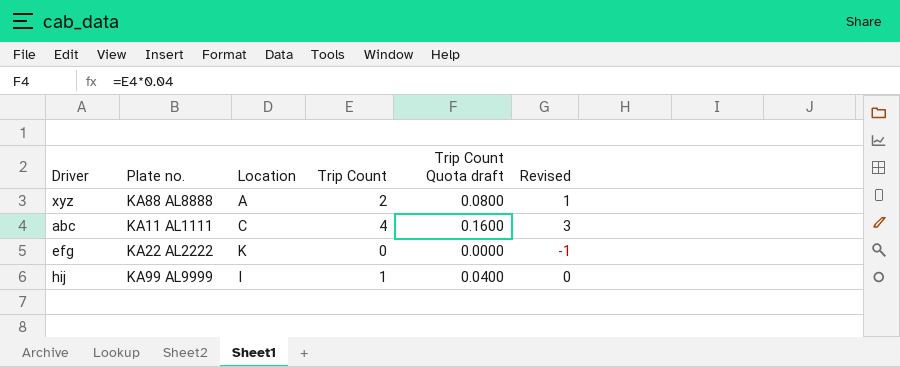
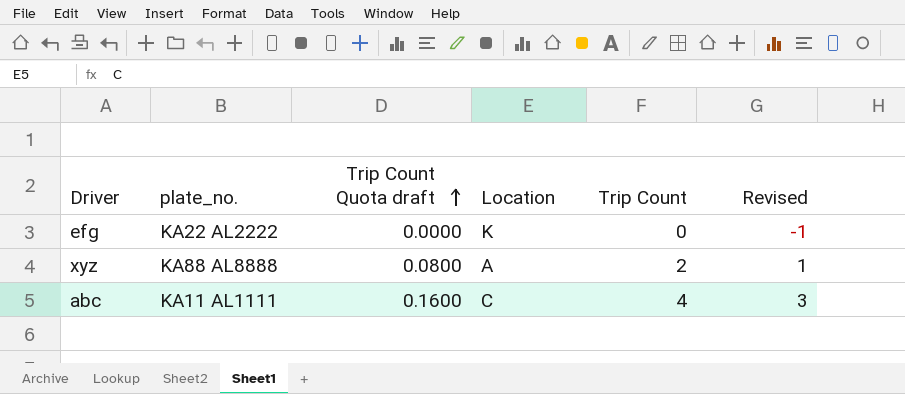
row order: none -> Trip Count Quota draft ascending
column name: Plate no. -> plate_no.
column Trip Count Quota draft | position: 5 -> 3
row hij: KA99 AL9999 | I | 1 | 0.0400 | 0 -> none

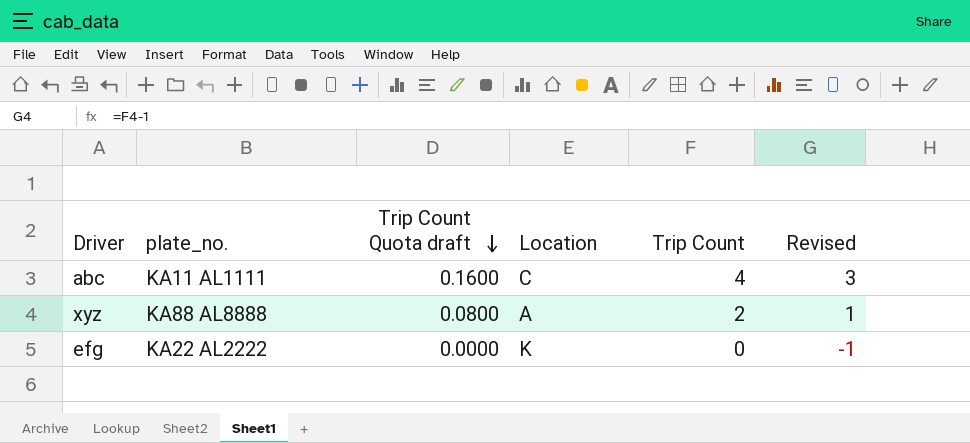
row order: Trip Count Quota draft ascending -> Trip Count Quota draft descending

